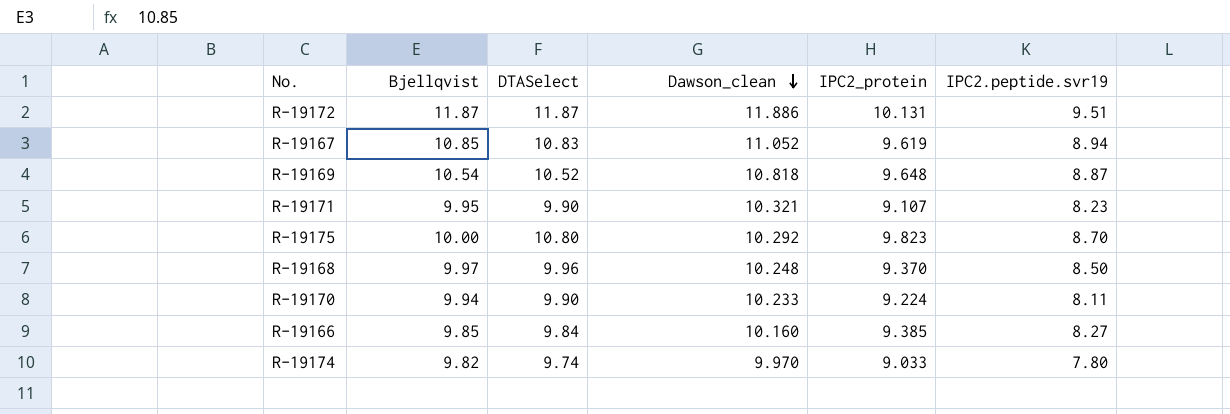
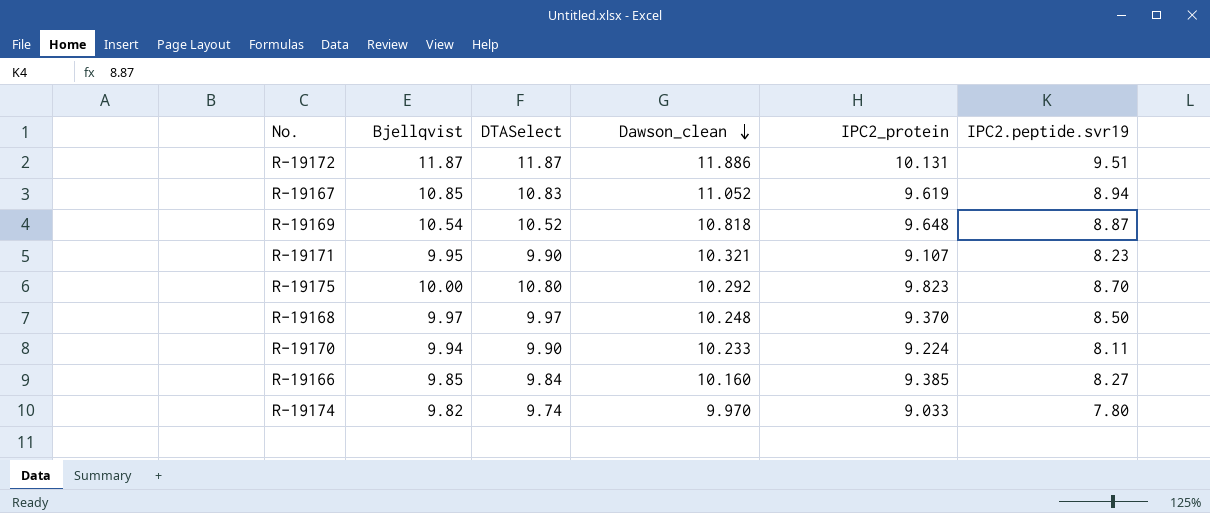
R-19168 | DTASelect: 9.96 -> 9.97

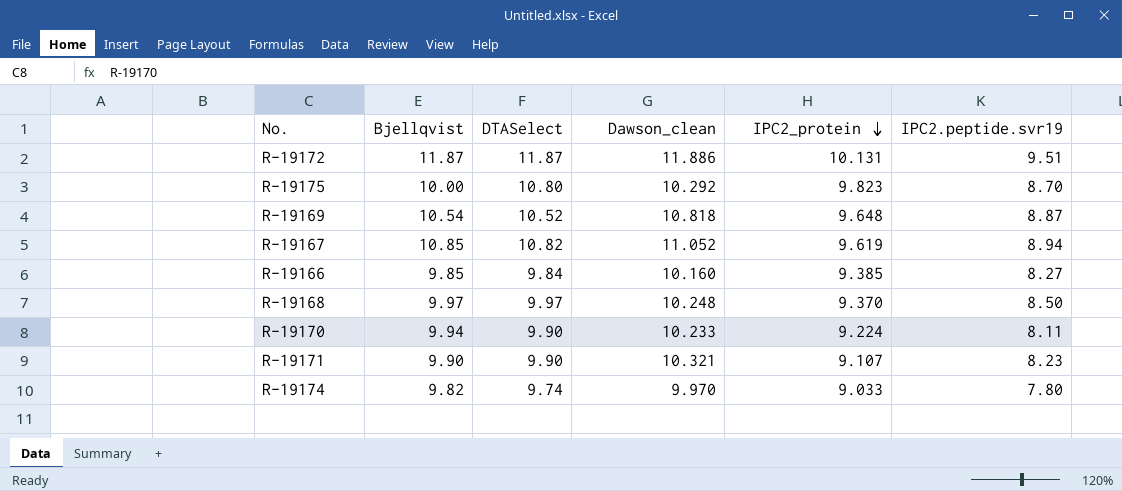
row order: Dawson_clean descending -> IPC2_protein descending
R-19167 | DTASelect: 10.83 -> 10.82
R-19171 | Bjellqvist: 9.95 -> 9.90

